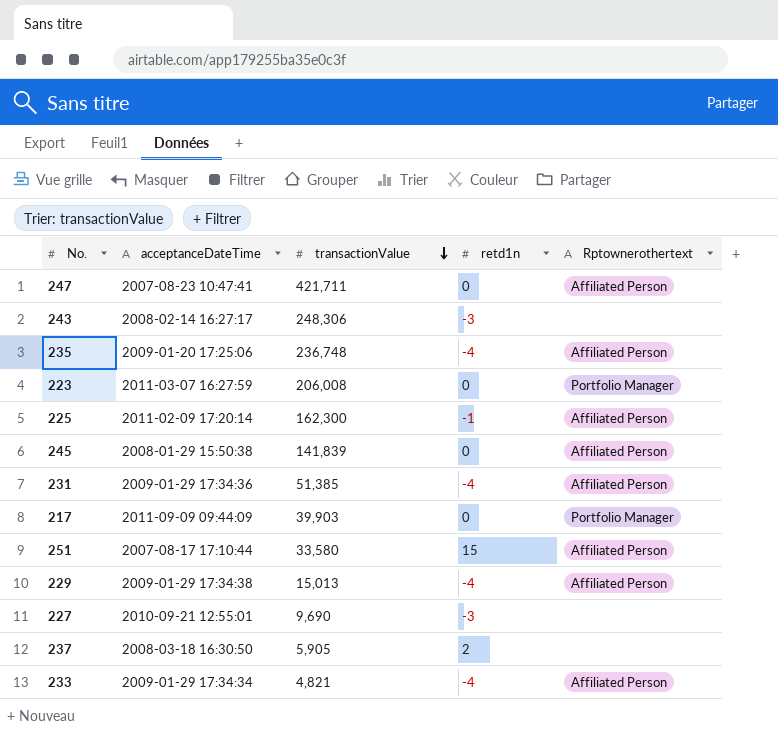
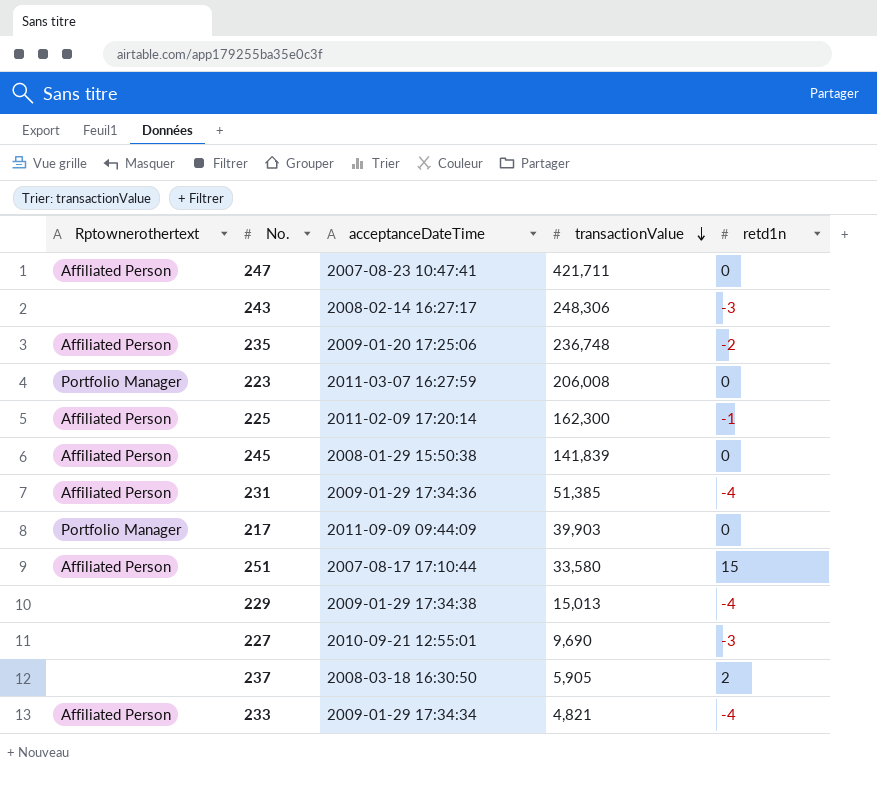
column Rptownerothertext | position: 5 -> 1
235 | retd1n: -4 -> -2
229 | Rptownerothertext: Affiliated Person -> none

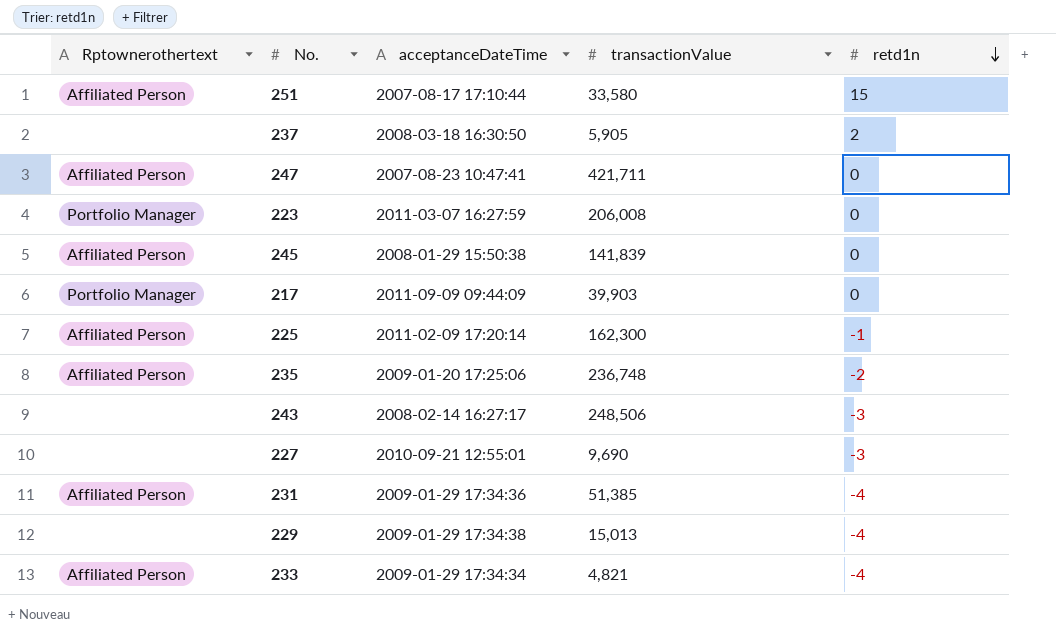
row order: transactionValue descending -> retd1n descending
243 | transactionValue: 248,306 -> 248,506

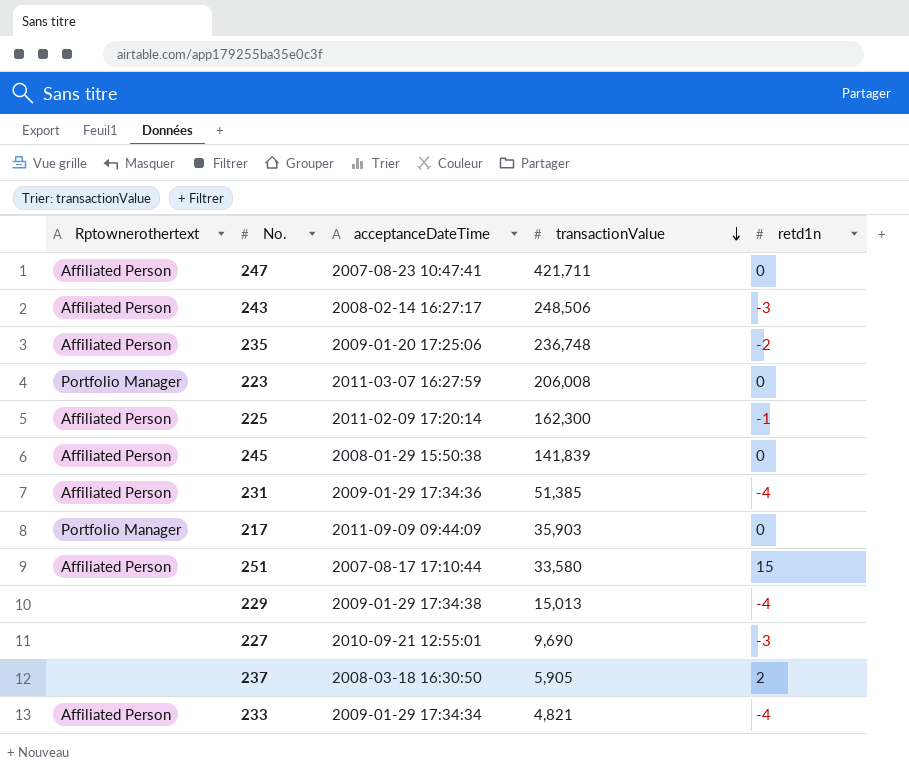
row order: retd1n descending -> transactionValue descending
243 | Rptownerothertext: none -> Affiliated Person
217 | transactionValue: 39,903 -> 35,903

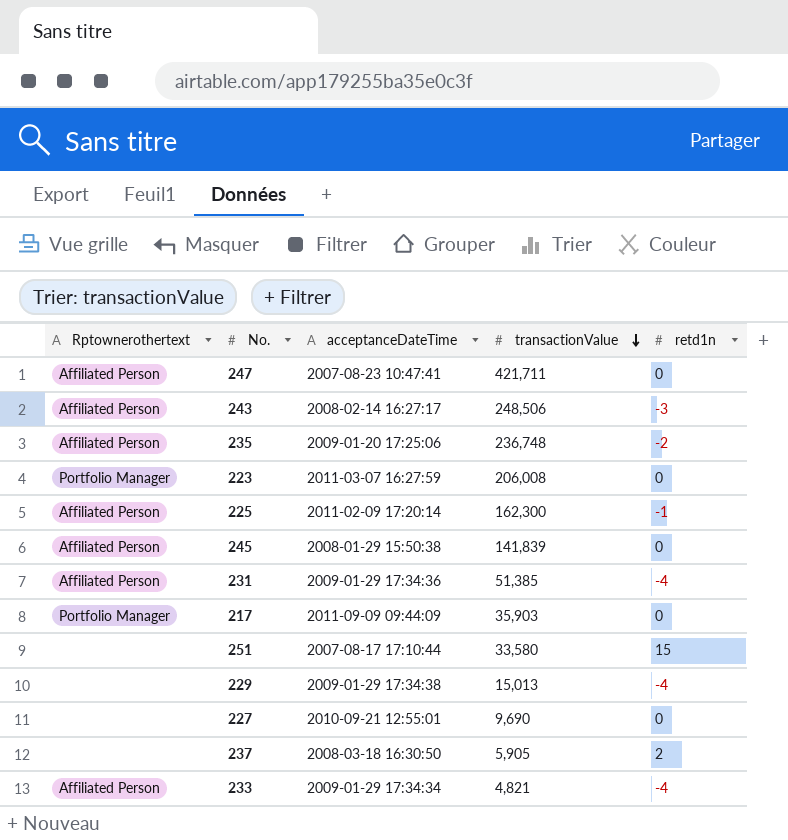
251 | Rptownerothertext: Affiliated Person -> none
227 | retd1n: -3 -> 0

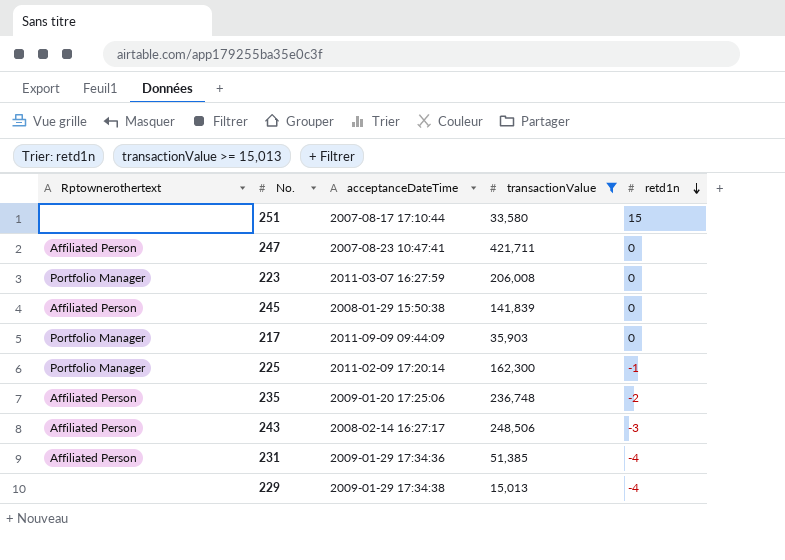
filter: none -> transactionValue >= 15,013
row order: transactionValue descending -> retd1n descending
225 | Rptownerothertext: Affiliated Person -> Portfolio Manager

